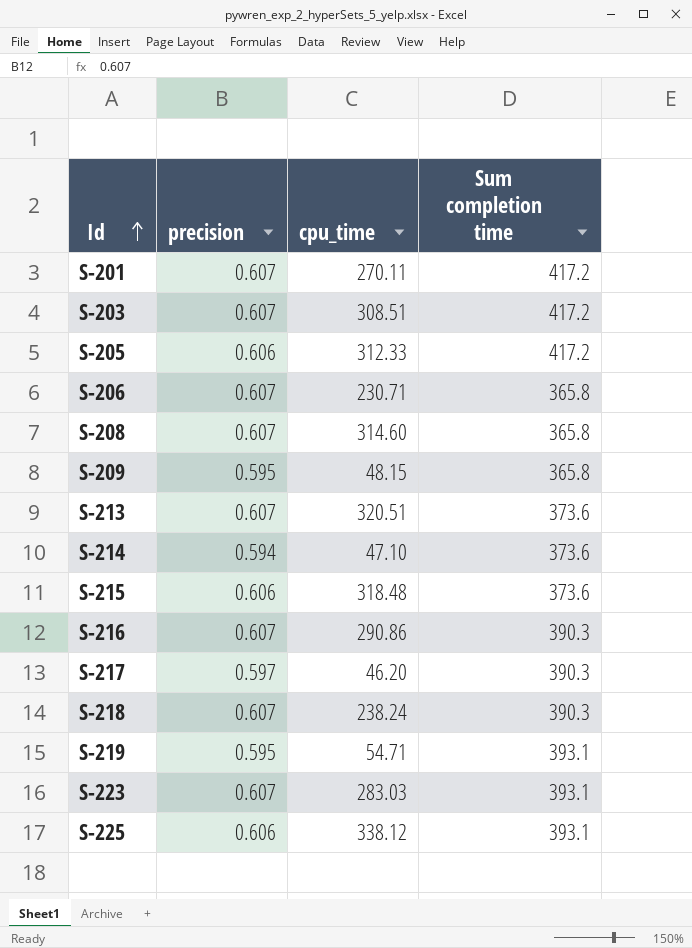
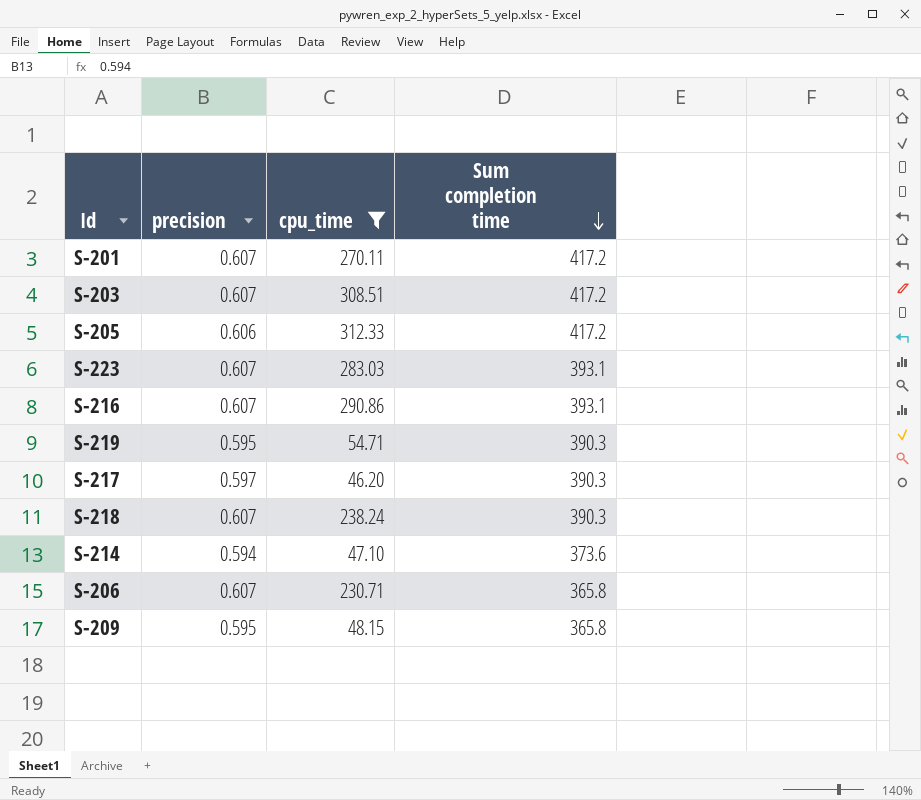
filter: none -> cpu_time <= 312.33
row order: Id ascending -> Sum completion time descending
S-216 | Sum completion time: 390.3 -> 393.1
S-219 | Sum completion time: 393.1 -> 390.3

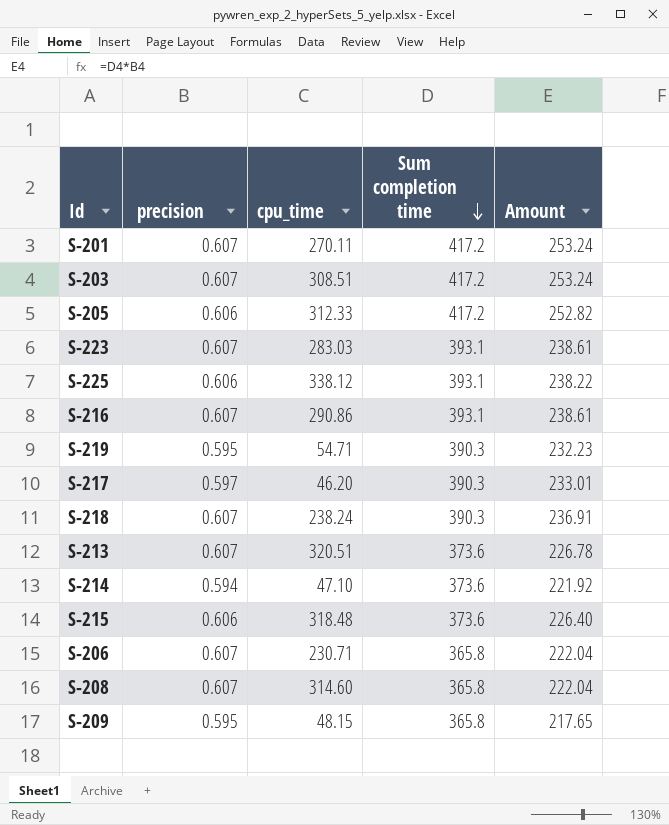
filter: cpu_time <= 312.33 -> none
column Amount | formula: none -> [precision] * [Sum completion time]

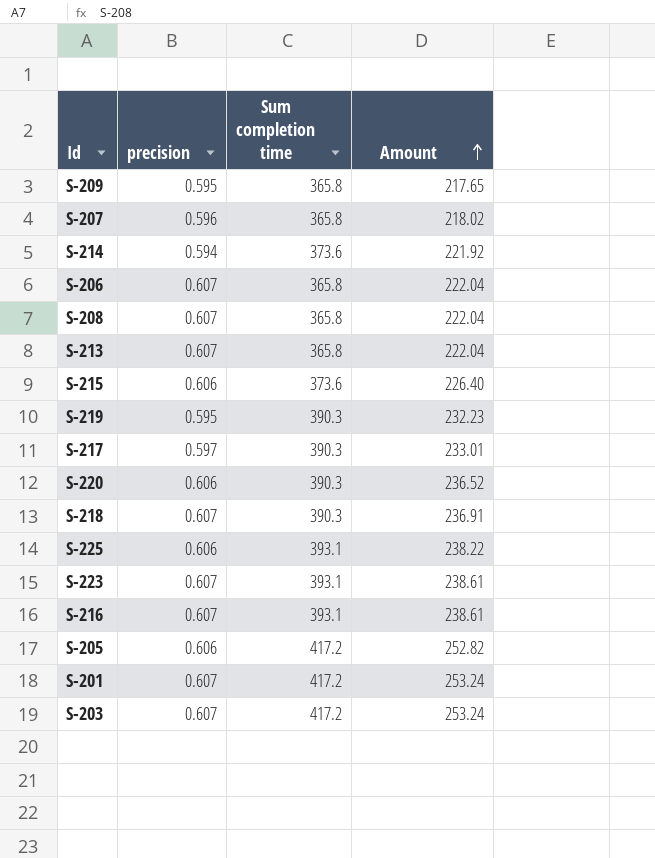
row order: Sum completion time descending -> Amount ascending
column cpu_time | position: 3 -> none
row S-207: none -> 0.596 | 365.8 | 218.02
S-213 | Sum completion time: 373.6 -> 365.8
S-213 | Amount: 226.78 -> 222.04
row S-220: none -> 0.606 | 390.3 | 236.52

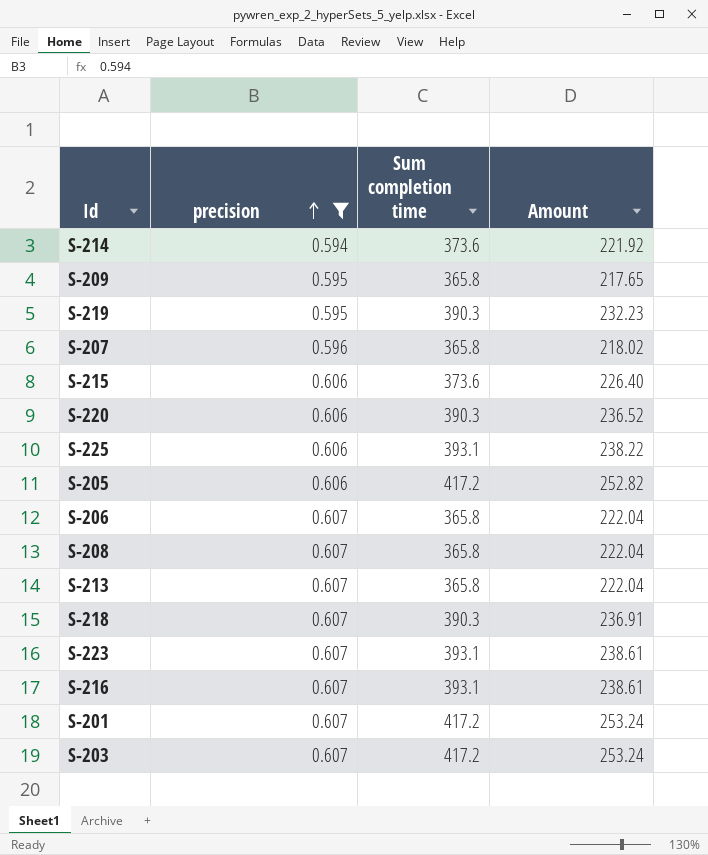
filter: none -> precision != 0.597
row order: Amount ascending -> precision ascending

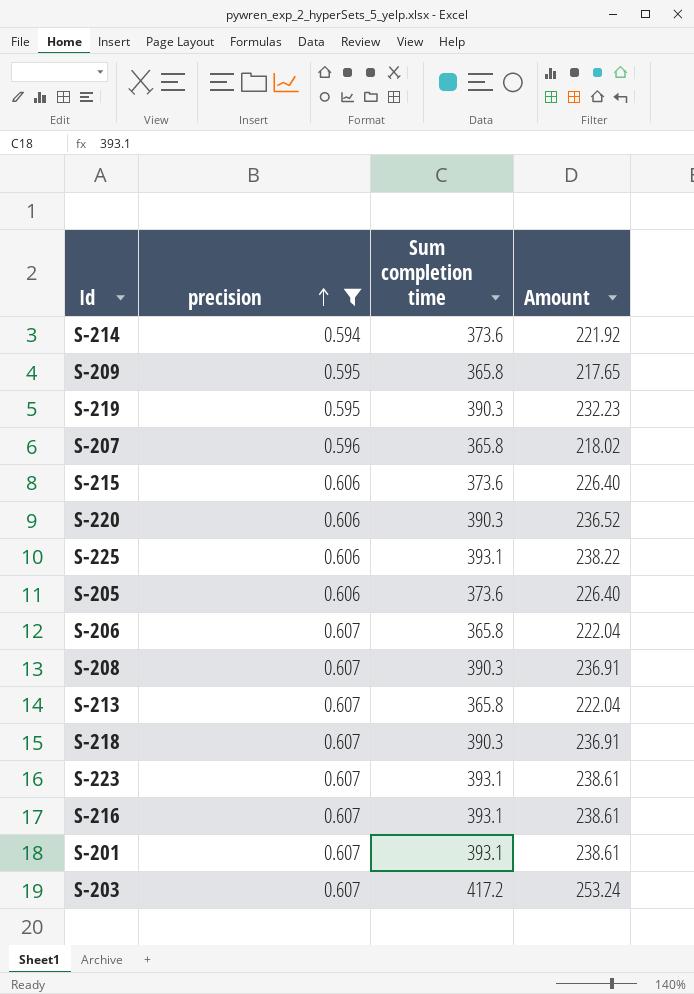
S-205 | Sum completion time: 417.2 -> 373.6
S-205 | Amount: 252.82 -> 226.40
S-208 | Sum completion time: 365.8 -> 390.3
S-208 | Amount: 222.04 -> 236.91
S-201 | Sum completion time: 417.2 -> 393.1
S-201 | Amount: 253.24 -> 238.61

